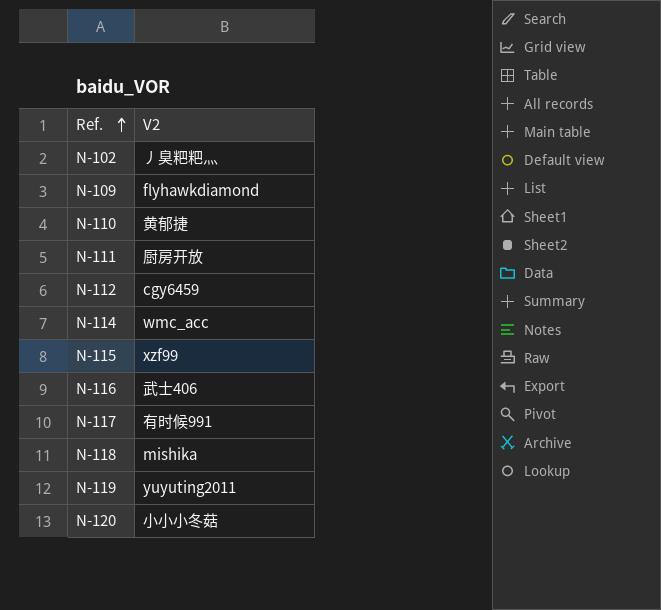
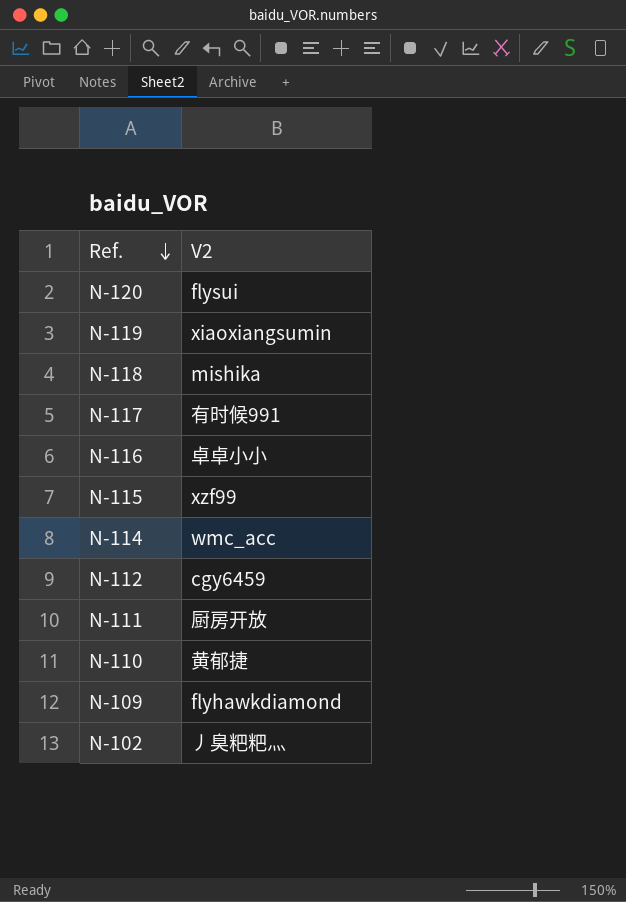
row order: Ref. ascending -> Ref. descending
N-120 | V2: 小小小冬菇 -> flysui
N-119 | V2: yuyuting2011 -> xiaoxiangsumin
N-116 | V2: 武士406 -> 卓卓小小

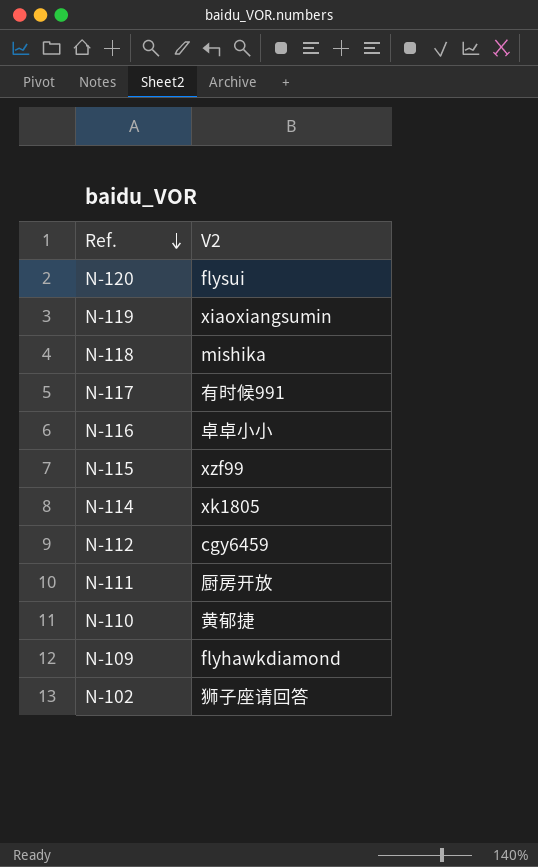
N-114 | V2: wmc_acc -> xk1805
N-102 | V2: 丿臭粑粑灬 -> 狮子座请回答

